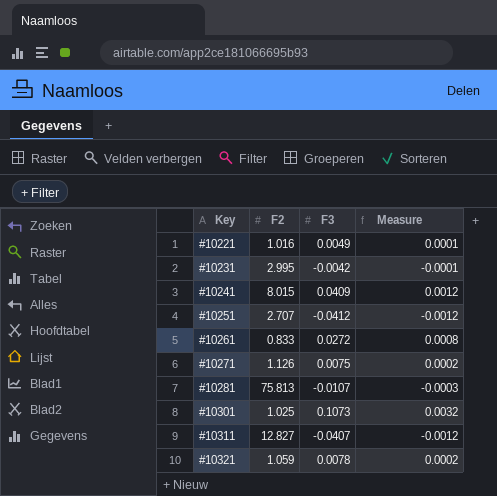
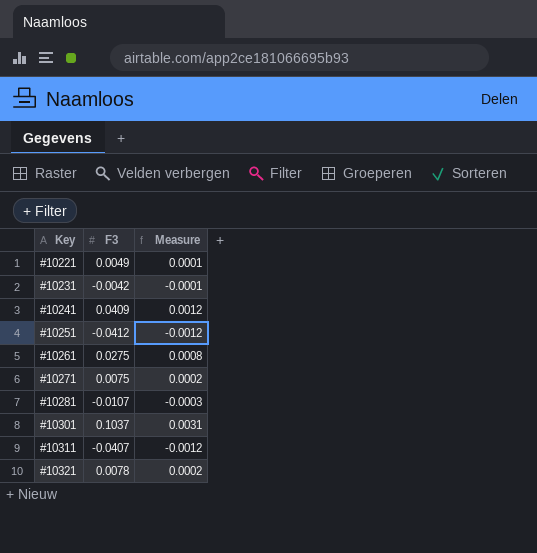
column F2 | position: 2 -> none
#10261 | F3: 0.0272 -> 0.0275
#10301 | F3: 0.1073 -> 0.1037
#10301 | Measure: 0.0032 -> 0.0031

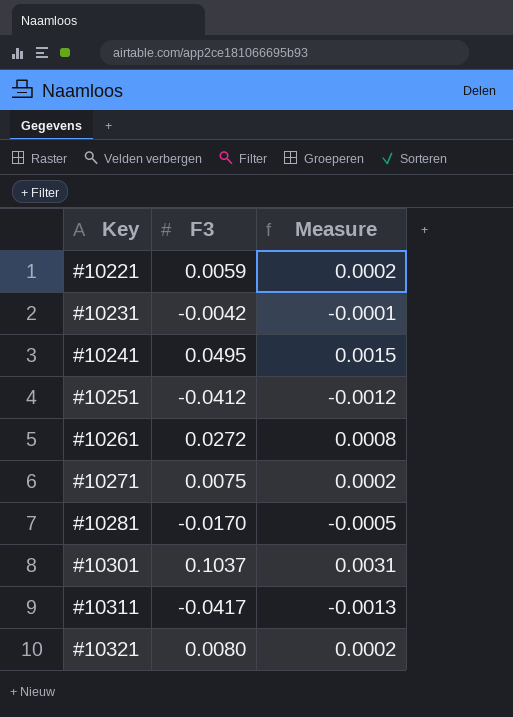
#10221 | F3: 0.0049 -> 0.0059
#10221 | Measure: 0.0001 -> 0.0002
#10241 | F3: 0.0409 -> 0.0495
#10241 | Measure: 0.0012 -> 0.0015
#10261 | F3: 0.0275 -> 0.0272
#10281 | F3: -0.0107 -> -0.0170
#10281 | Measure: -0.0003 -> -0.0005
#10311 | F3: -0.0407 -> -0.0417
#10311 | Measure: -0.0012 -> -0.0013
#10321 | F3: 0.0078 -> 0.0080

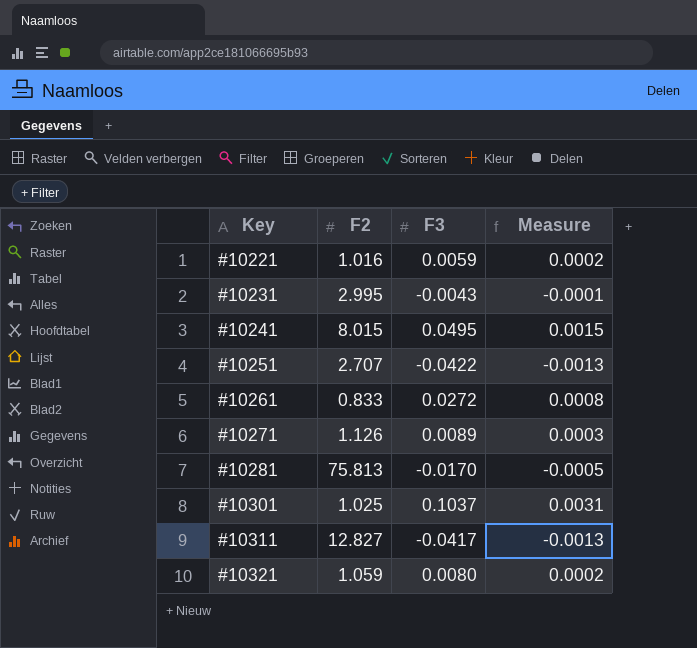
column F2 | position: none -> 2
#10231 | F3: -0.0042 -> -0.0043
#10251 | F3: -0.0412 -> -0.0422
#10251 | Measure: -0.0012 -> -0.0013
#10271 | F3: 0.0075 -> 0.0089
#10271 | Measure: 0.0002 -> 0.0003

